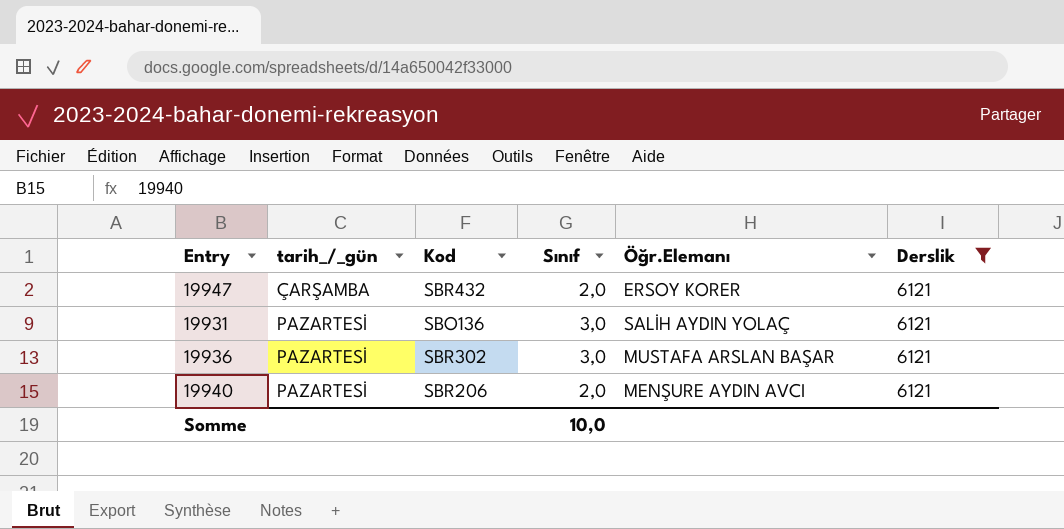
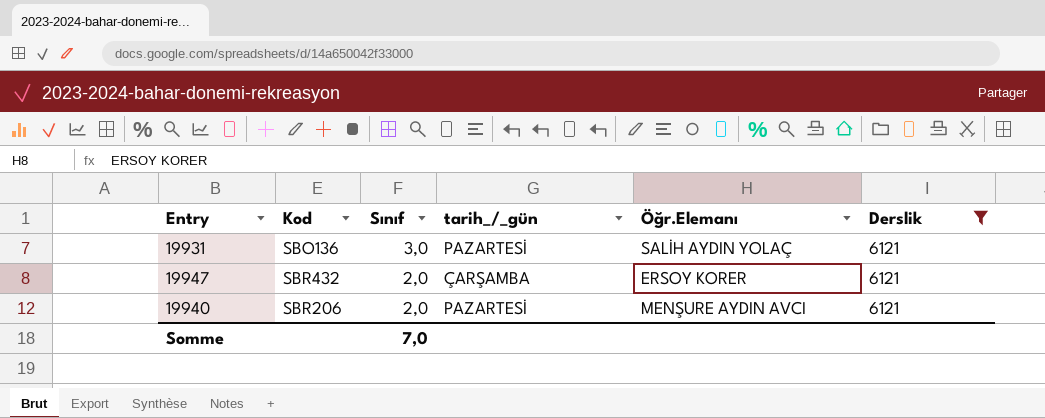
row order: tarih_/_gün ascending -> Sınıf descending
column tarih_/_gün | position: 2 -> 4
row 19936: PAZARTESİ | SBR302 | 3,0 | MUSTAFA ARSLAN BAŞAR | 6121 -> none
Somme | Sınıf: 10,0 -> 7,0

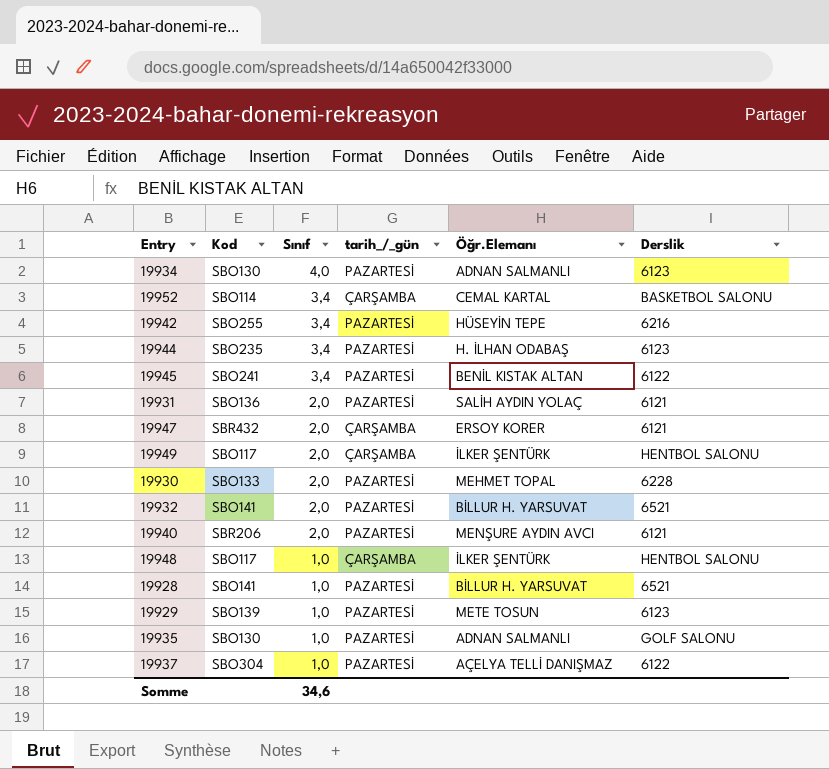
filter: Derslik = 6121 -> none
19931 | Sınıf: 3,0 -> 2,0
Somme | Sınıf: 7,0 -> 34,6

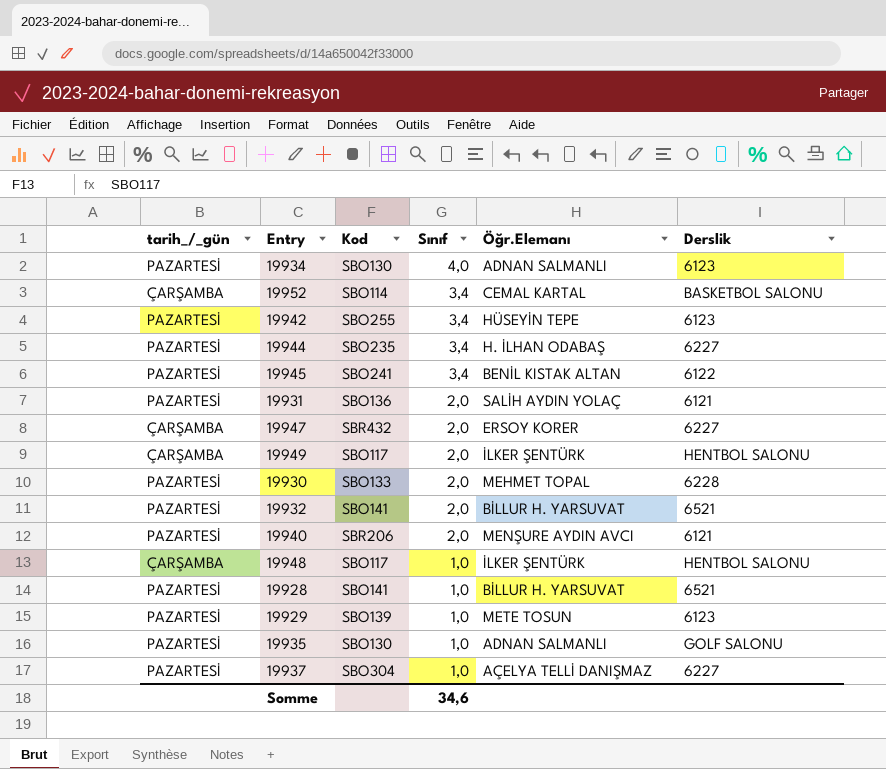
column tarih_/_gün | position: 4 -> 1
19942 | Derslik: 6216 -> 6123
19944 | Derslik: 6123 -> 6227
19947 | Derslik: 6121 -> 6227
19937 | Derslik: 6122 -> 6227

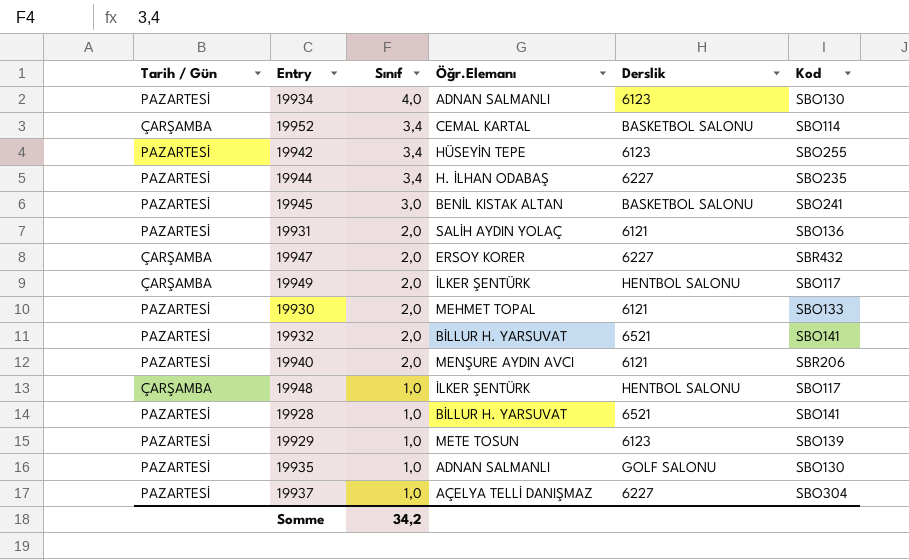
column name: tarih_/_gün -> Tarih / Gün
column Kod | position: 3 -> 6
19945 | Sınıf: 3,4 -> 3,0
19945 | Derslik: 6122 -> BASKETBOL SALONU
19930 | Derslik: 6228 -> 6121
Somme | Sınıf: 34,6 -> 34,2

